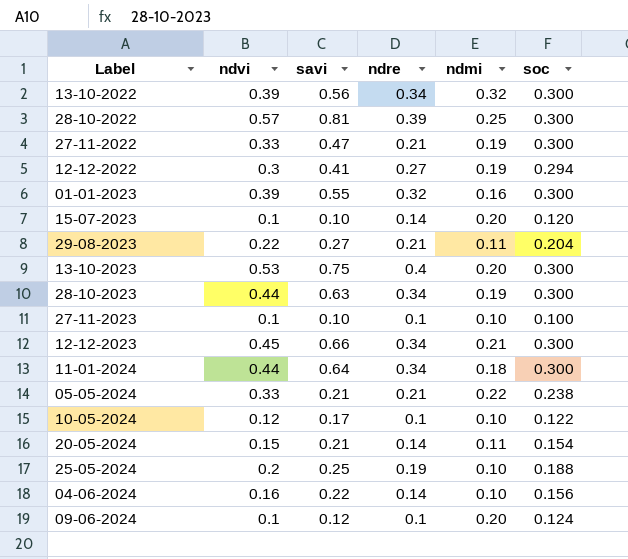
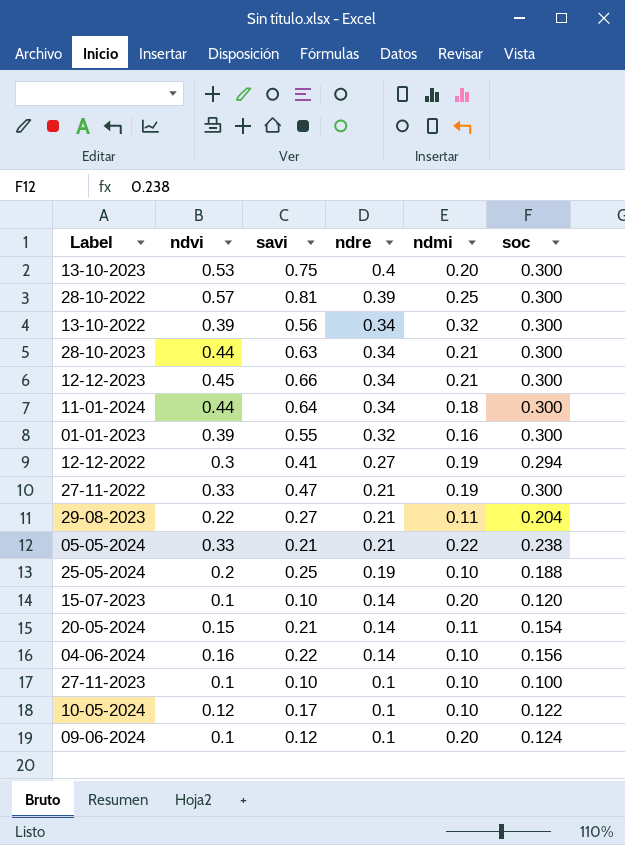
row order: Label ascending -> ndre descending
28-10-2023 | ndmi: 0.19 -> 0.21

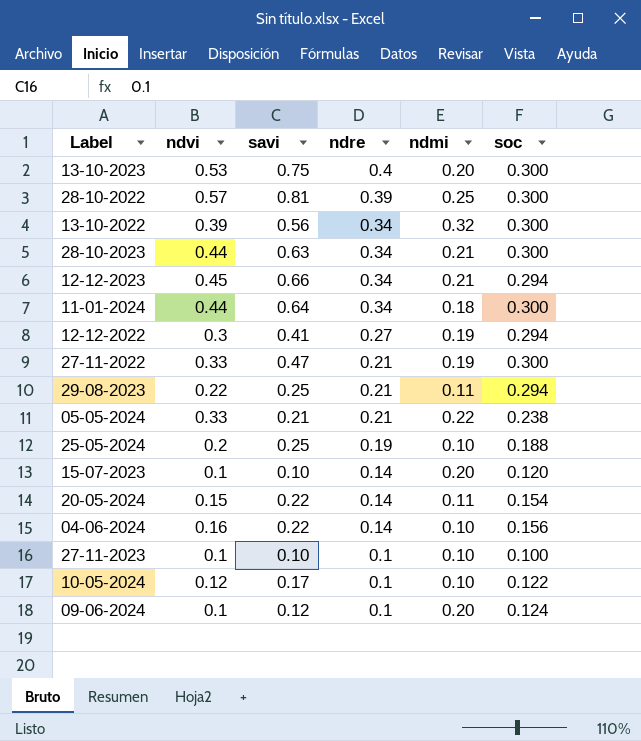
row 01-01-2023: 0.39 | 0.55 | 0.32 | 0.16 | 0.300 -> none
12-12-2023 | soc: 0.300 -> 0.294
29-08-2023 | savi: 0.27 -> 0.25
29-08-2023 | soc: 0.204 -> 0.294
20-05-2024 | savi: 0.21 -> 0.22

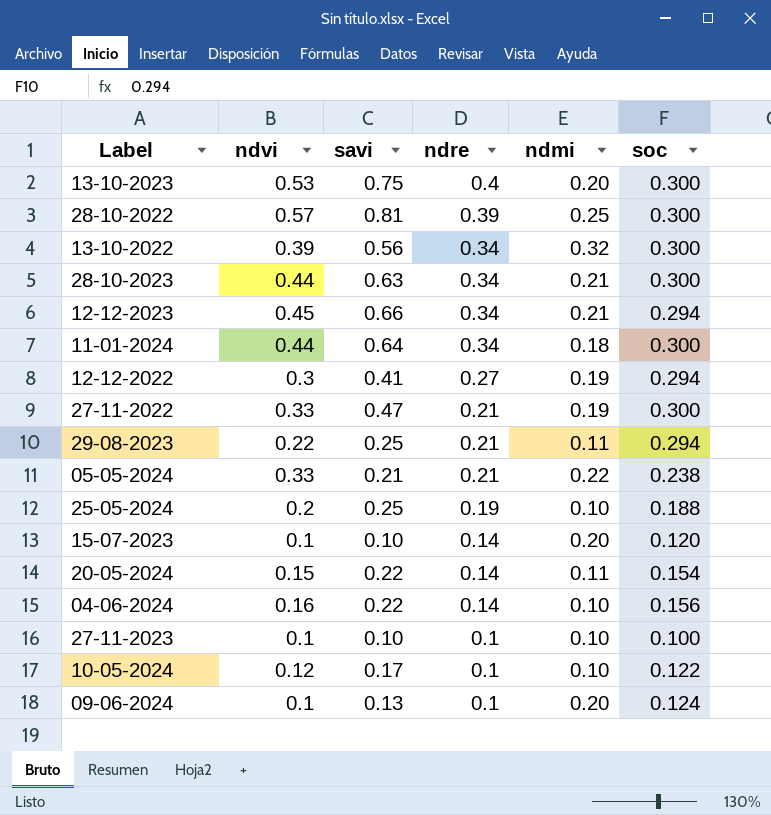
09-06-2024 | savi: 0.12 -> 0.13

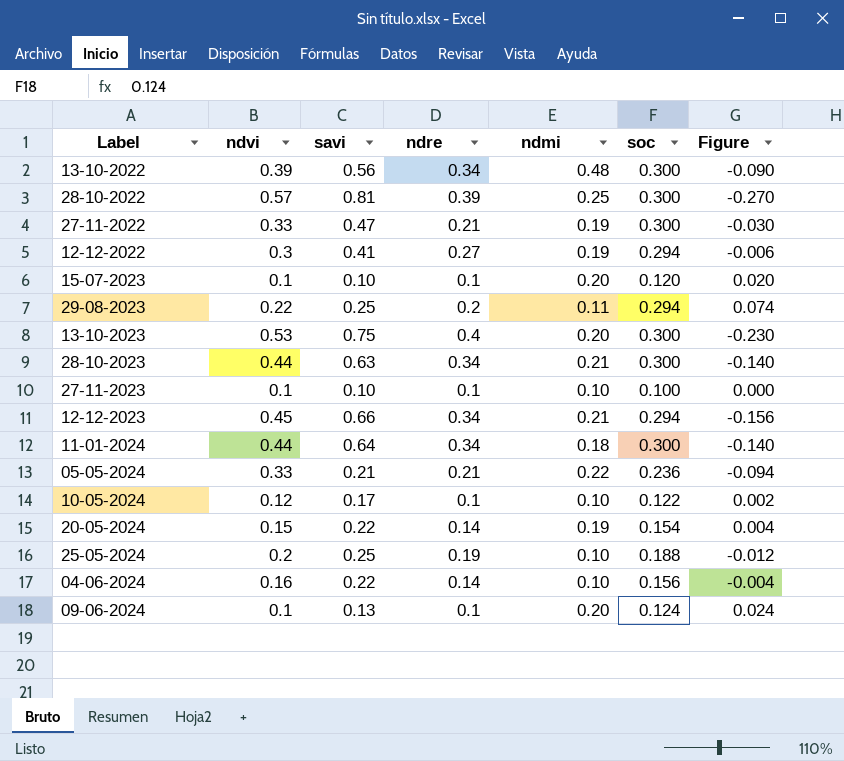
row order: ndre descending -> Label ascending
column Figure | formula: none -> [soc] - [ndvi]
13-10-2022 | ndmi: 0.32 -> 0.48
15-07-2023 | ndre: 0.14 -> 0.1
29-08-2023 | ndre: 0.21 -> 0.2
05-05-2024 | soc: 0.238 -> 0.236
20-05-2024 | ndmi: 0.11 -> 0.19

